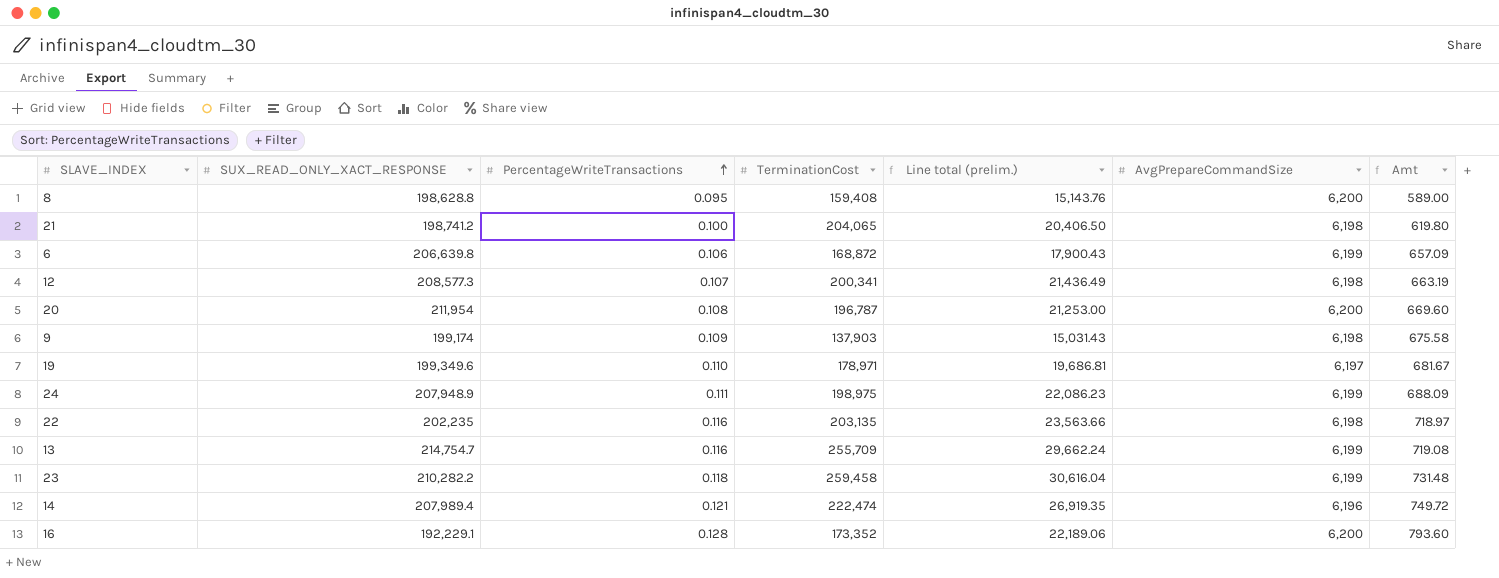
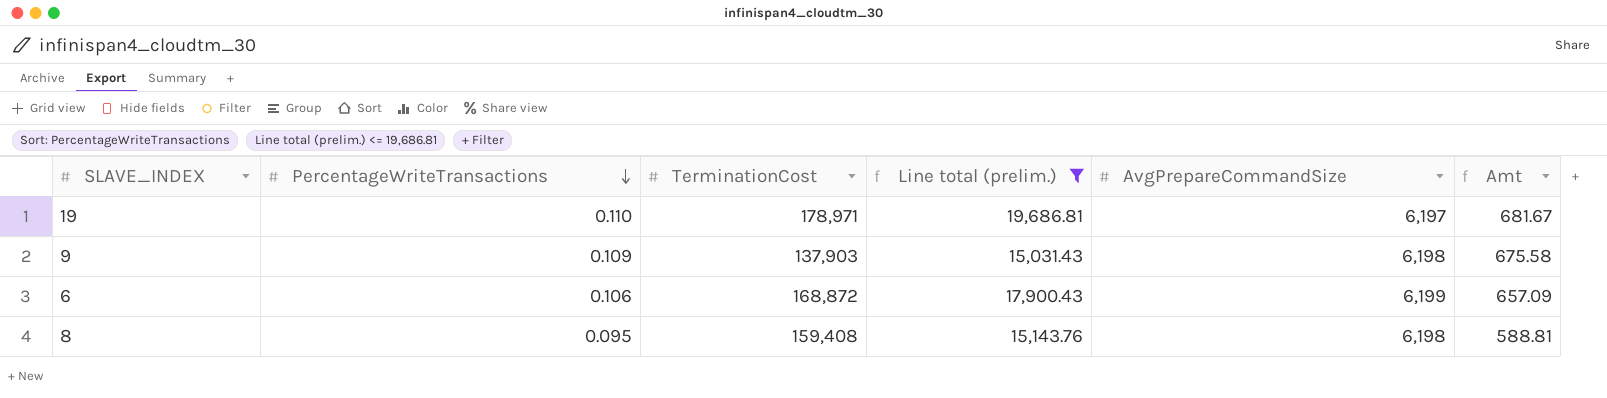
filter: none -> Line total (prelim.) <= 19,686.81
row order: PercentageWriteTransactions ascending -> PercentageWriteTransactions descending
column SUX_READ_ONLY_XACT_RESPONSE | position: 2 -> none
8 | AvgPrepareCommandSize: 6,200 -> 6,198
8 | Amt: 589.00 -> 588.81

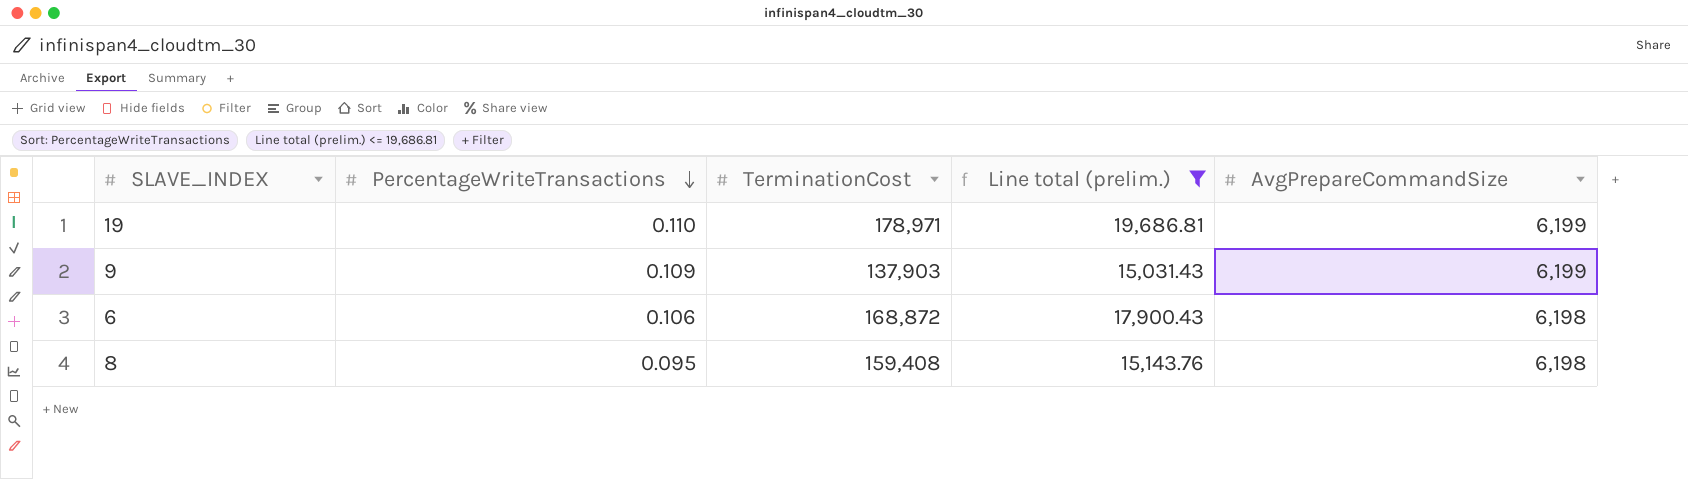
column Amt | formula: [PercentageWriteTransactions] * [AvgPrepareCommandSize] -> none
19 | AvgPrepareCommandSize: 6,197 -> 6,199
9 | AvgPrepareCommandSize: 6,198 -> 6,199
6 | AvgPrepareCommandSize: 6,199 -> 6,198

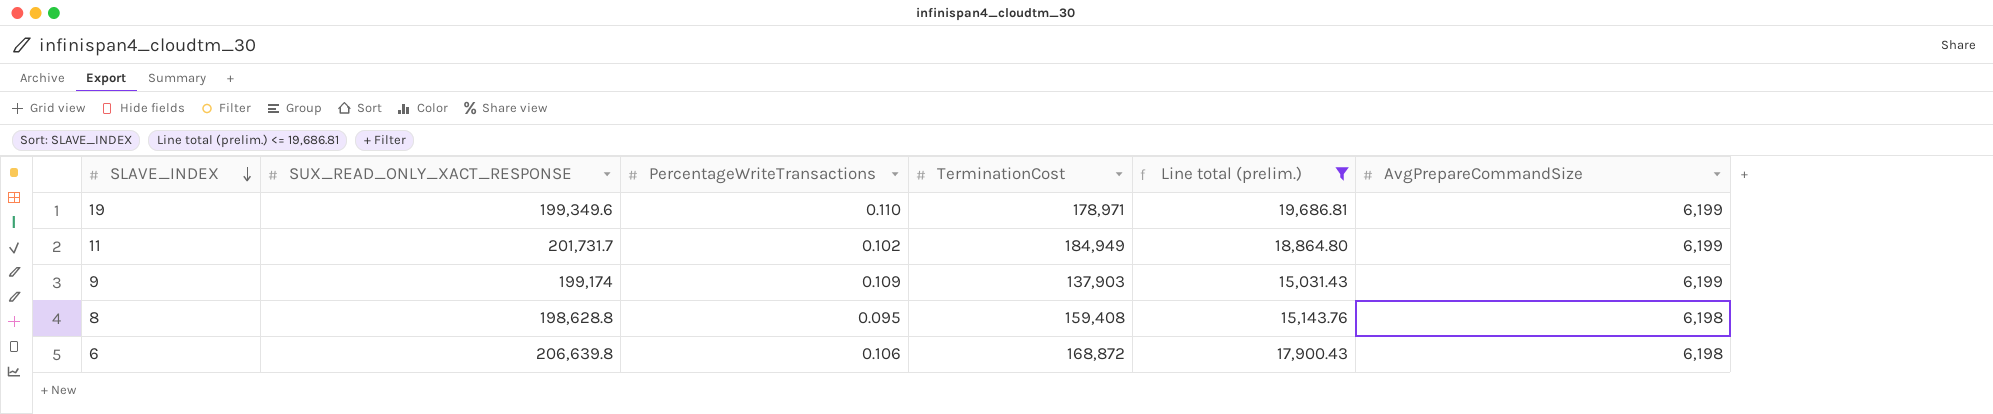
row order: PercentageWriteTransactions descending -> SLAVE_INDEX descending
column SUX_READ_ONLY_XACT_RESPONSE | position: none -> 2
row 11: none -> 201,731.7 | 0.102 | 184,949 | 18,864.80 | 6,199

